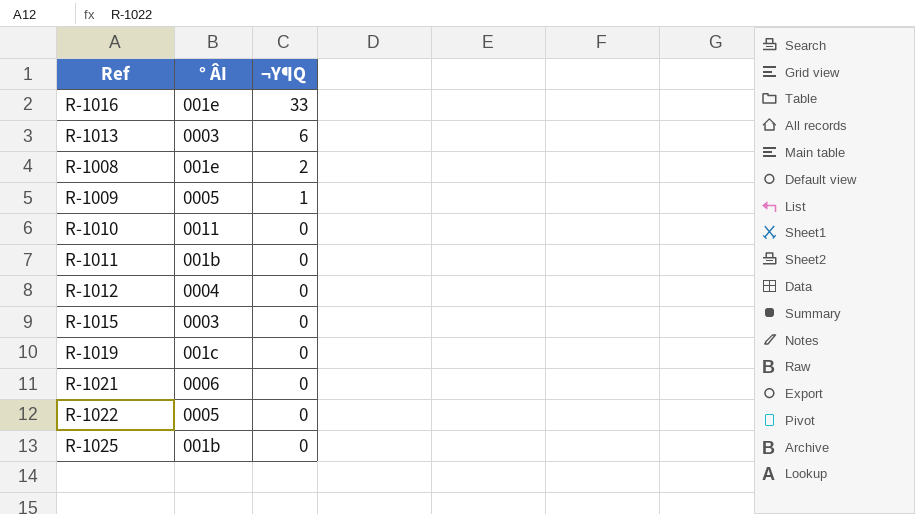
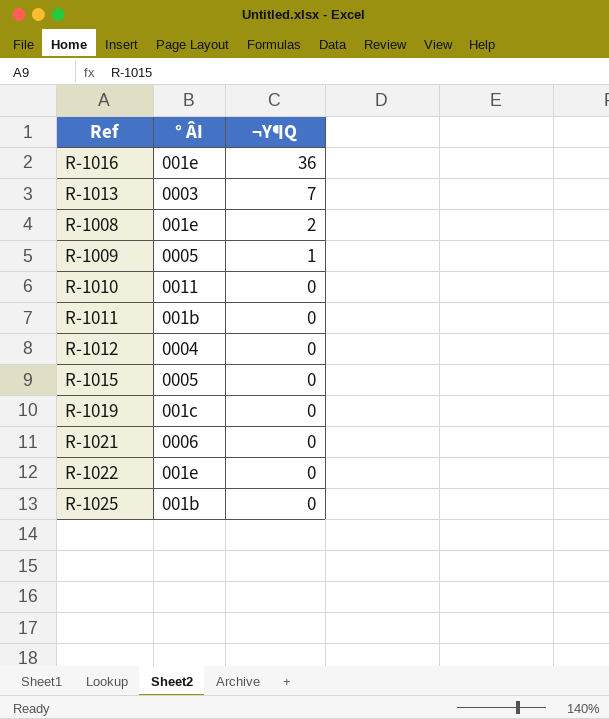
R-1016 | ¬Y¶Q: 33 -> 36
R-1013 | ¬Y¶Q: 6 -> 7
R-1015 | ° ÂI: 0003 -> 0005
R-1022 | ° ÂI: 0005 -> 001e

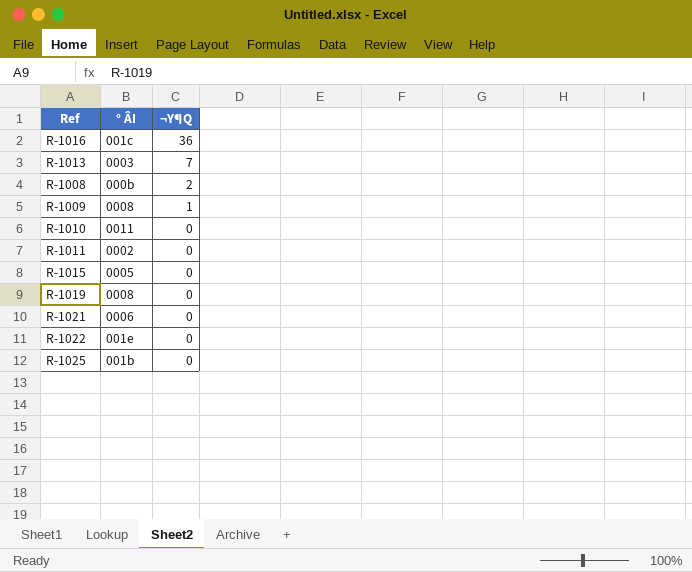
row R-1012: 0004 | 0 -> none
R-1016 | ° ÂI: 001e -> 001c
R-1008 | ° ÂI: 001e -> 000b
R-1009 | ° ÂI: 0005 -> 0008
R-1011 | ° ÂI: 001b -> 0002
R-1019 | ° ÂI: 001c -> 0008

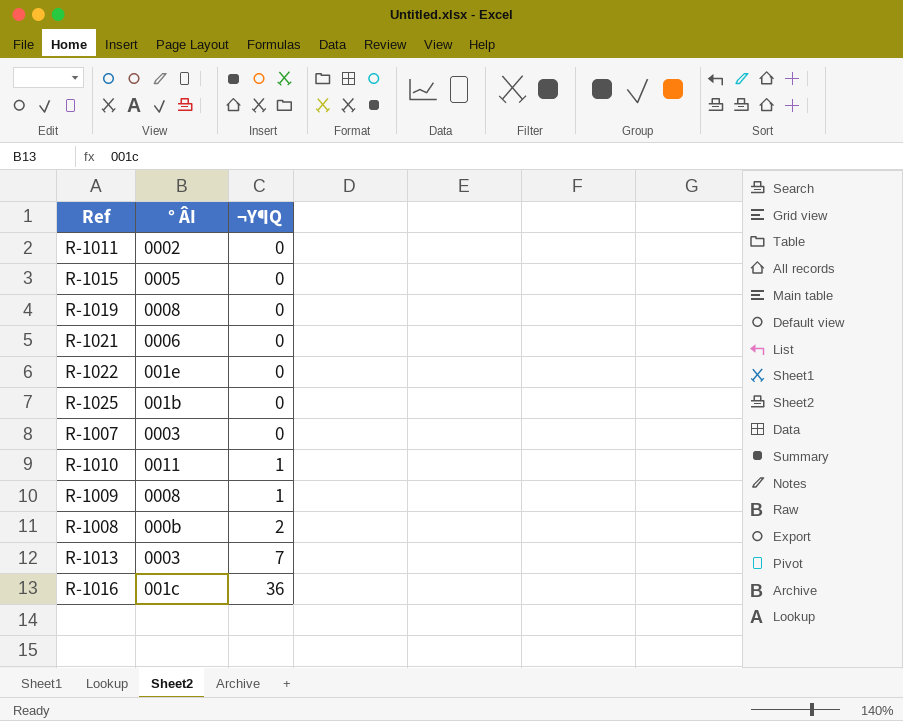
row order: ¬Y¶Q descending -> ¬Y¶Q ascending
row R-1007: none -> 0003 | 0
R-1010 | ¬Y¶Q: 0 -> 1

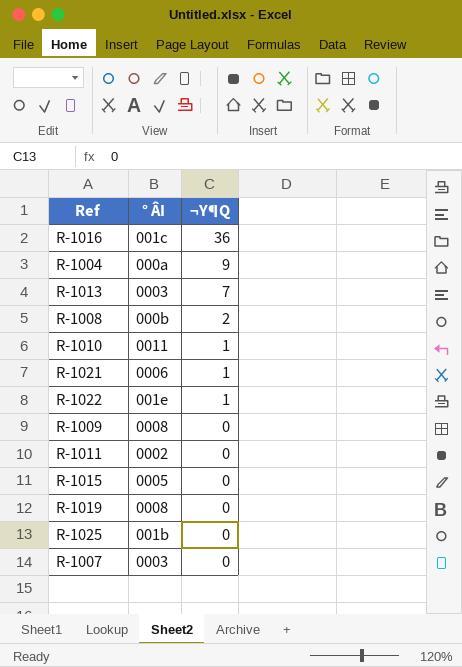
row order: ¬Y¶Q ascending -> ¬Y¶Q descending
row R-1004: none -> 000a | 9
R-1021 | ¬Y¶Q: 0 -> 1
R-1022 | ¬Y¶Q: 0 -> 1
R-1009 | ¬Y¶Q: 1 -> 0

